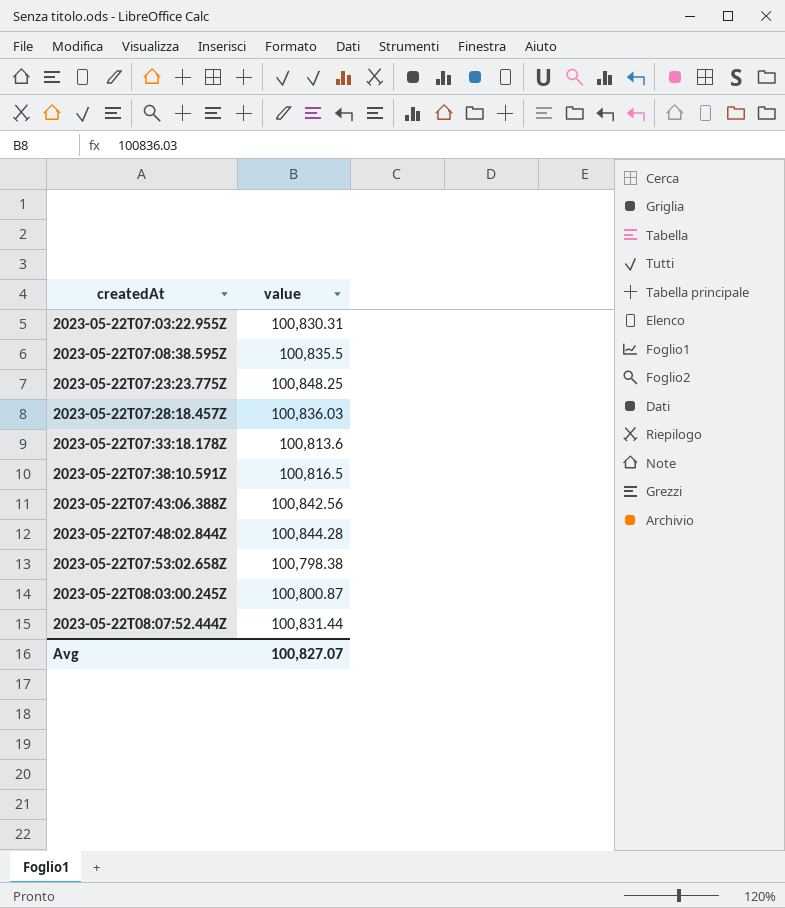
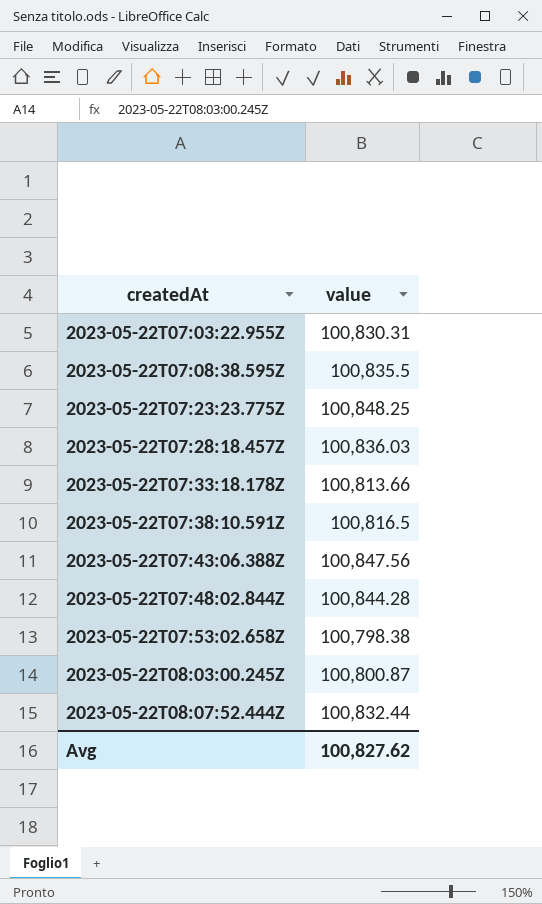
2023-05-22T07:33:18.178Z | value: 100,813.6 -> 100,813.66
2023-05-22T07:43:06.388Z | value: 100,842.56 -> 100,847.56
2023-05-22T08:07:52.444Z | value: 100,831.44 -> 100,832.44
Avg | value: 100,827.07 -> 100,827.62

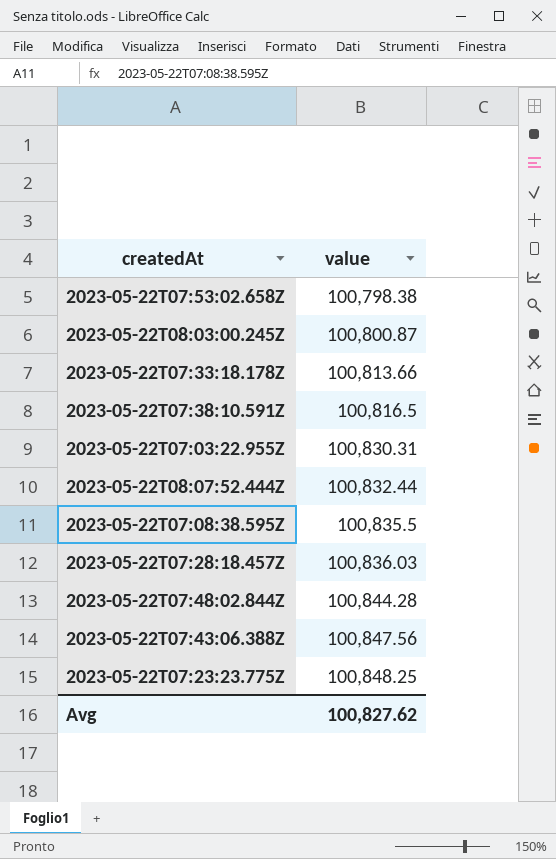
row order: createdAt ascending -> value ascending

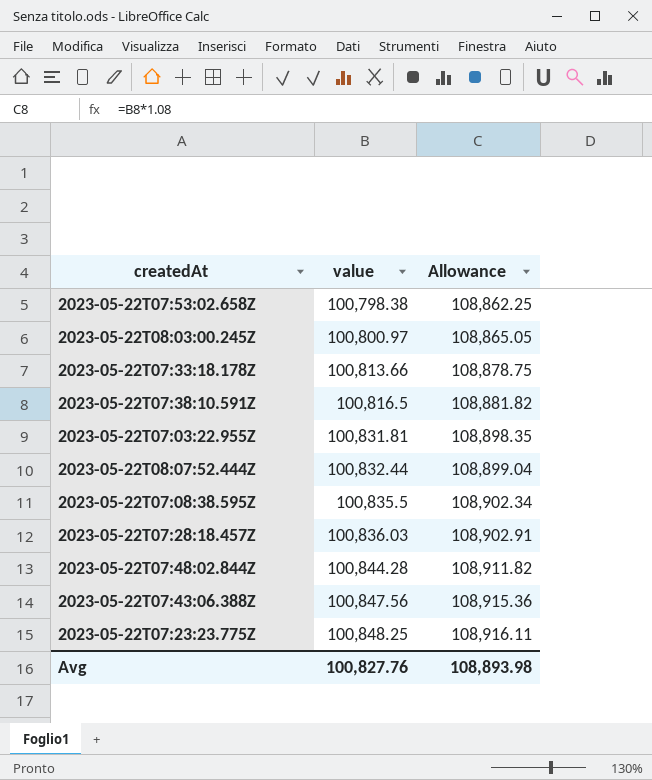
column Allowance | formula: none -> [value] * 1.08
2023-05-22T08:03:00.245Z | value: 100,800.87 -> 100,800.97
2023-05-22T07:03:22.955Z | value: 100,830.31 -> 100,831.81
Avg | value: 100,827.62 -> 100,827.76

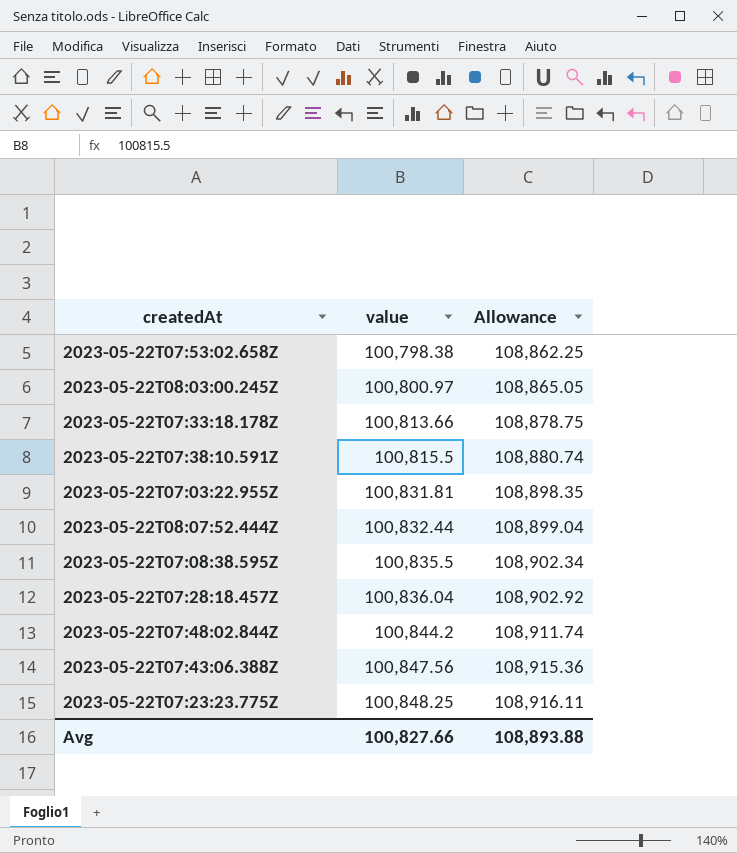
2023-05-22T07:38:10.591Z | value: 100,816.5 -> 100,815.5
2023-05-22T07:38:10.591Z | Allowance: 108,881.82 -> 108,880.74
2023-05-22T07:28:18.457Z | value: 100,836.03 -> 100,836.04
2023-05-22T07:28:18.457Z | Allowance: 108,902.91 -> 108,902.92
2023-05-22T07:48:02.844Z | value: 100,844.28 -> 100,844.2
2023-05-22T07:48:02.844Z | Allowance: 108,911.82 -> 108,911.74
Avg | value: 100,827.76 -> 100,827.66
Avg | Allowance: 108,893.98 -> 108,893.88

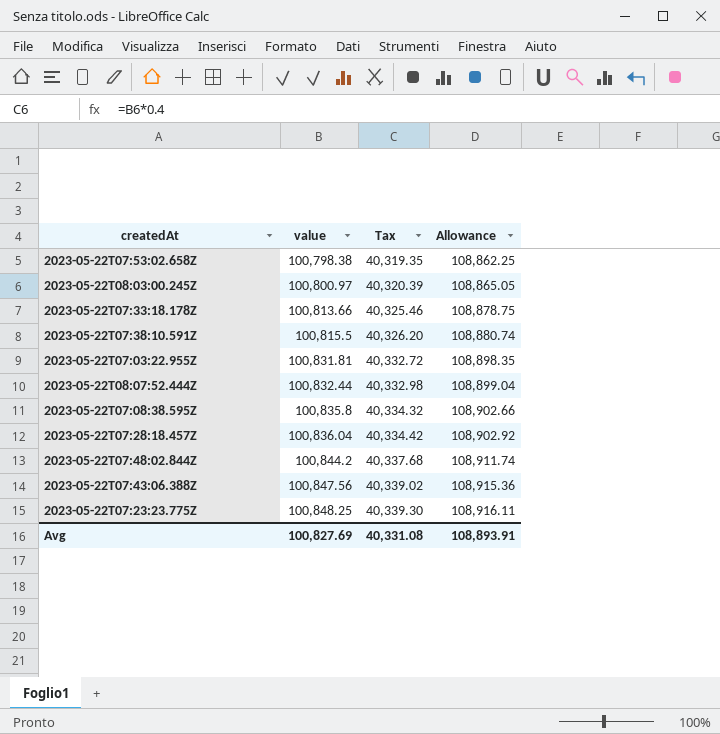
column Tax | formula: none -> [value] * 0.4
2023-05-22T07:08:38.595Z | value: 100,835.5 -> 100,835.8
2023-05-22T07:08:38.595Z | Allowance: 108,902.34 -> 108,902.66
Avg | value: 100,827.66 -> 100,827.69
Avg | Allowance: 108,893.88 -> 108,893.91

